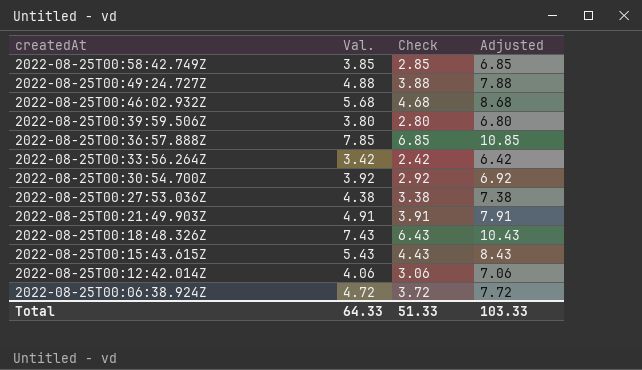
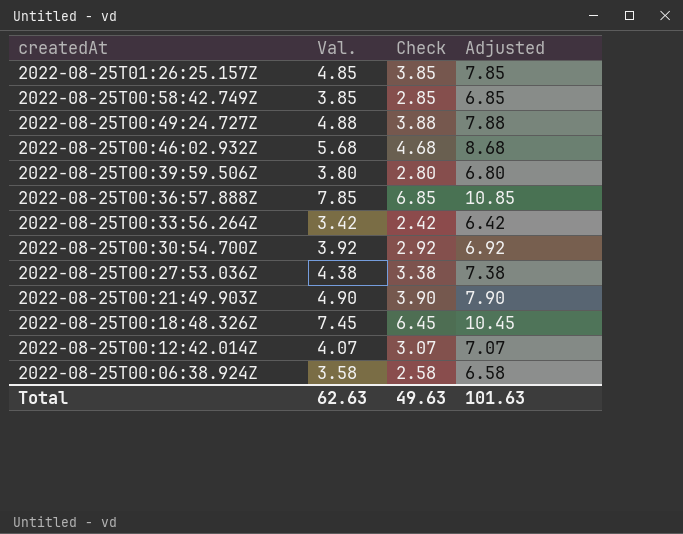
row 2022-08-25T00:15:43.615Z: 5.43 | 4.43 | 8.43 -> none
row 2022-08-25T01:26:25.157Z: none -> 4.85 | 3.85 | 7.85
2022-08-25T00:21:49.903Z | Val.: 4.91 -> 4.90
2022-08-25T00:21:49.903Z | Check: 3.91 -> 3.90
2022-08-25T00:21:49.903Z | Adjusted: 7.91 -> 7.90
2022-08-25T00:18:48.326Z | Val.: 7.43 -> 7.45
2022-08-25T00:18:48.326Z | Check: 6.43 -> 6.45
2022-08-25T00:18:48.326Z | Adjusted: 10.43 -> 10.45
2022-08-25T00:12:42.014Z | Val.: 4.06 -> 4.07
2022-08-25T00:12:42.014Z | Check: 3.06 -> 3.07
2022-08-25T00:12:42.014Z | Adjusted: 7.06 -> 7.07
2022-08-25T00:06:38.924Z | Val.: 4.72 -> 3.58
2022-08-25T00:06:38.924Z | Check: 3.72 -> 2.58
2022-08-25T00:06:38.924Z | Adjusted: 7.72 -> 6.58
Total | Val.: 64.33 -> 62.63
Total | Check: 51.33 -> 49.63
Total | Adjusted: 103.33 -> 101.63

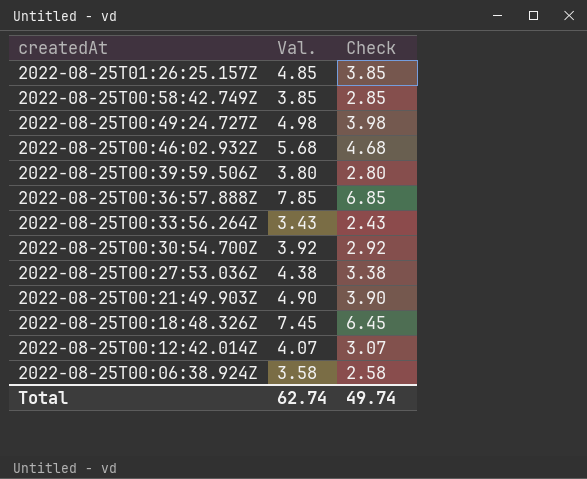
column Adjusted | formula: [Val.] + 3 -> none
2022-08-25T00:49:24.727Z | Val.: 4.88 -> 4.98
2022-08-25T00:49:24.727Z | Check: 3.88 -> 3.98
2022-08-25T00:33:56.264Z | Val.: 3.42 -> 3.43
2022-08-25T00:33:56.264Z | Check: 2.42 -> 2.43
Total | Val.: 62.63 -> 62.74
Total | Check: 49.63 -> 49.74

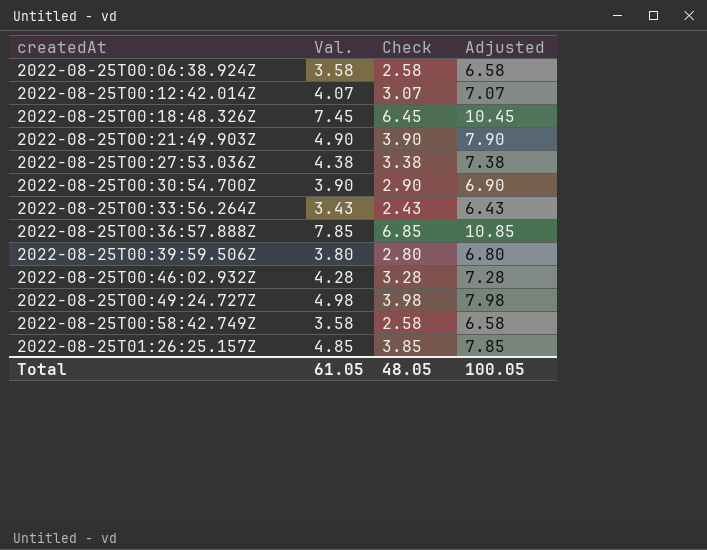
row order: createdAt descending -> createdAt ascending
column Adjusted | formula: none -> [Val.] + 3
2022-08-25T00:30:54.700Z | Val.: 3.92 -> 3.90
2022-08-25T00:30:54.700Z | Check: 2.92 -> 2.90
2022-08-25T00:46:02.932Z | Val.: 5.68 -> 4.28
2022-08-25T00:46:02.932Z | Check: 4.68 -> 3.28
2022-08-25T00:58:42.749Z | Val.: 3.85 -> 3.58
2022-08-25T00:58:42.749Z | Check: 2.85 -> 2.58
Total | Val.: 62.74 -> 61.05
Total | Check: 49.74 -> 48.05

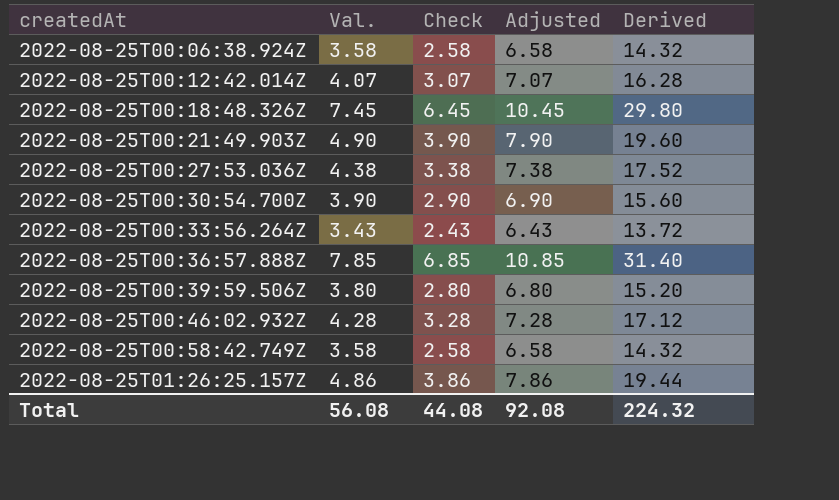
column Derived | formula: none -> [Val.] * 4
row 2022-08-25T00:49:24.727Z: 4.98 | 3.98 | 7.98 -> none
2022-08-25T01:26:25.157Z | Val.: 4.85 -> 4.86
2022-08-25T01:26:25.157Z | Check: 3.85 -> 3.86
2022-08-25T01:26:25.157Z | Adjusted: 7.85 -> 7.86
Total | Val.: 61.05 -> 56.08
Total | Check: 48.05 -> 44.08
Total | Adjusted: 100.05 -> 92.08

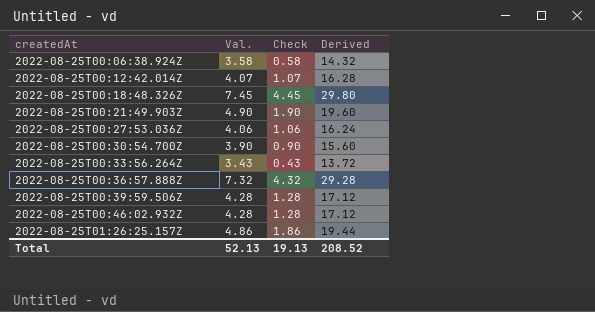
column Adjusted | formula: [Val.] + 3 -> none
column Check | formula: [Val.] - 1 -> [Val.] - 3
row 2022-08-25T00:58:42.749Z: 3.58 | 2.58 | 6.58 | 14.32 -> none
2022-08-25T00:27:53.036Z | Val.: 4.38 -> 4.06
2022-08-25T00:27:53.036Z | Derived: 17.52 -> 16.24
2022-08-25T00:36:57.888Z | Val.: 7.85 -> 7.32
2022-08-25T00:36:57.888Z | Derived: 31.40 -> 29.28
2022-08-25T00:39:59.506Z | Val.: 3.80 -> 4.28
2022-08-25T00:39:59.506Z | Derived: 15.20 -> 17.12
Total | Val.: 56.08 -> 52.13
Total | Check: 44.08 -> 19.13
Total | Derived: 224.32 -> 208.52

